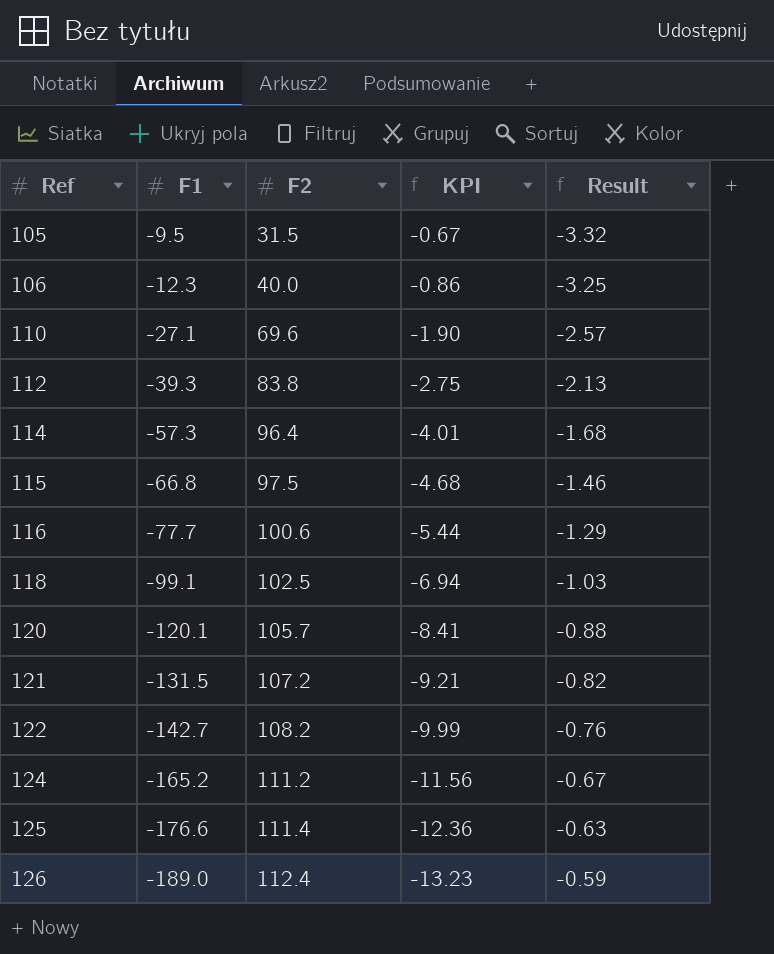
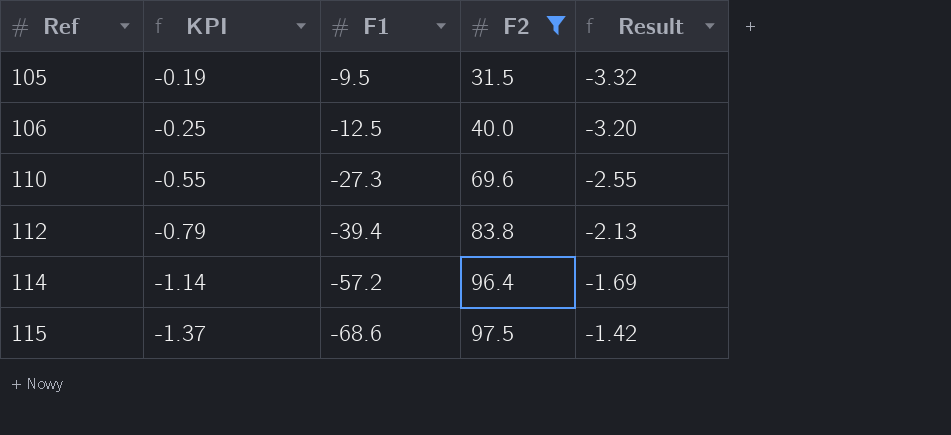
filter: none -> F2 <= 97.5
column KPI | formula: [F1] * 0.07 -> [F1] * 0.02
column KPI | position: 4 -> 2
106 | F1: -12.3 -> -12.5
106 | Result: -3.25 -> -3.20
110 | F1: -27.1 -> -27.3
110 | Result: -2.57 -> -2.55
112 | F1: -39.3 -> -39.4
114 | F1: -57.3 -> -57.2
114 | Result: -1.68 -> -1.69
115 | F1: -66.8 -> -68.6
115 | Result: -1.46 -> -1.42

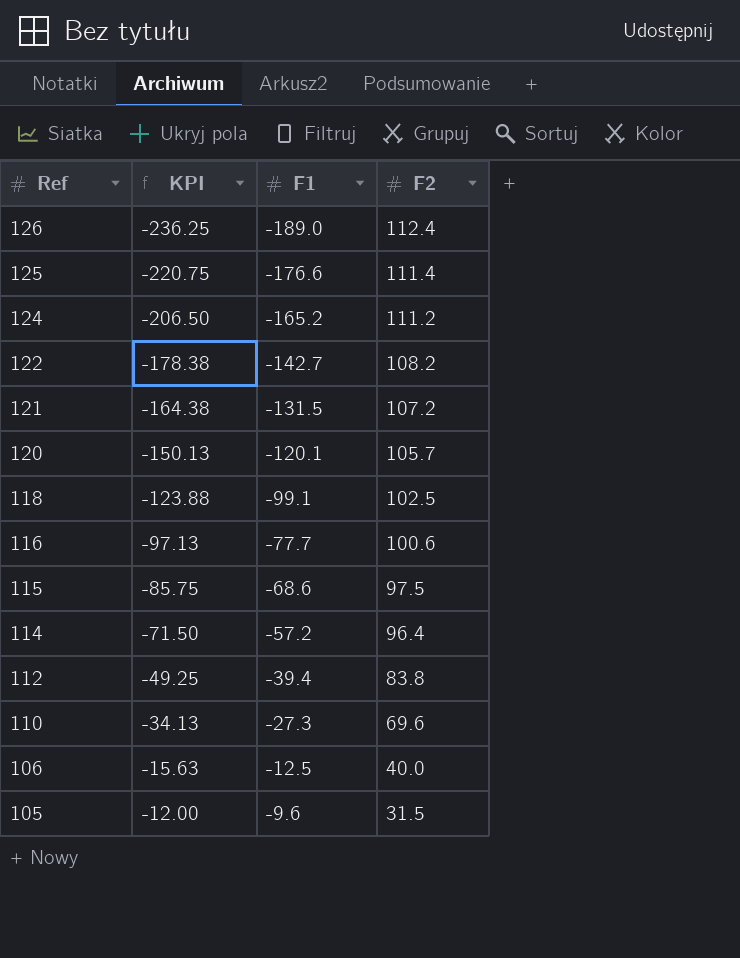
filter: F2 <= 97.5 -> none
row order: Ref ascending -> Ref descending
column Result | formula: [F2] / [F1] -> none
column KPI | formula: [F1] * 0.02 -> [F1] * 1.25
105 | F1: -9.5 -> -9.6

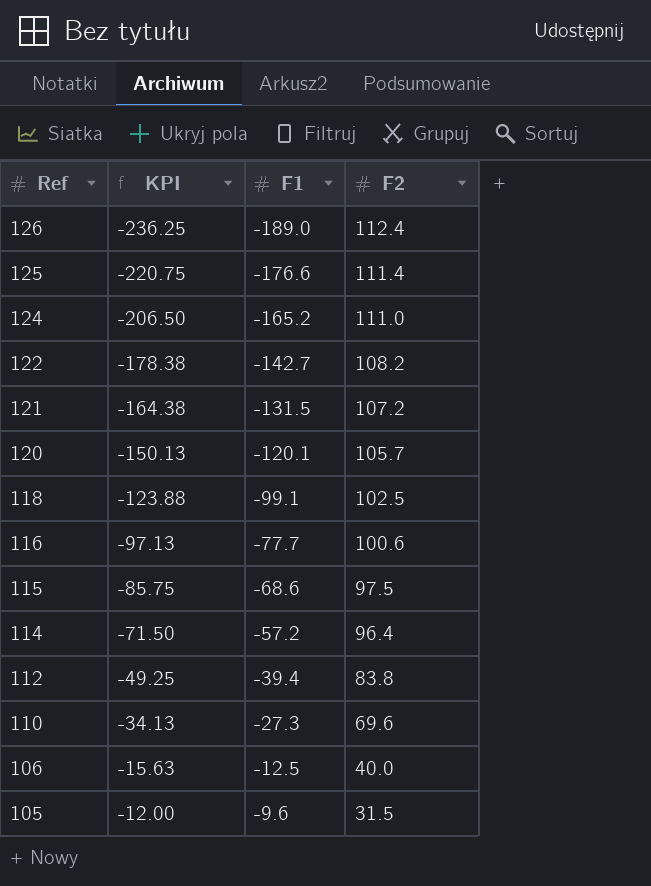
124 | F2: 111.2 -> 111.0

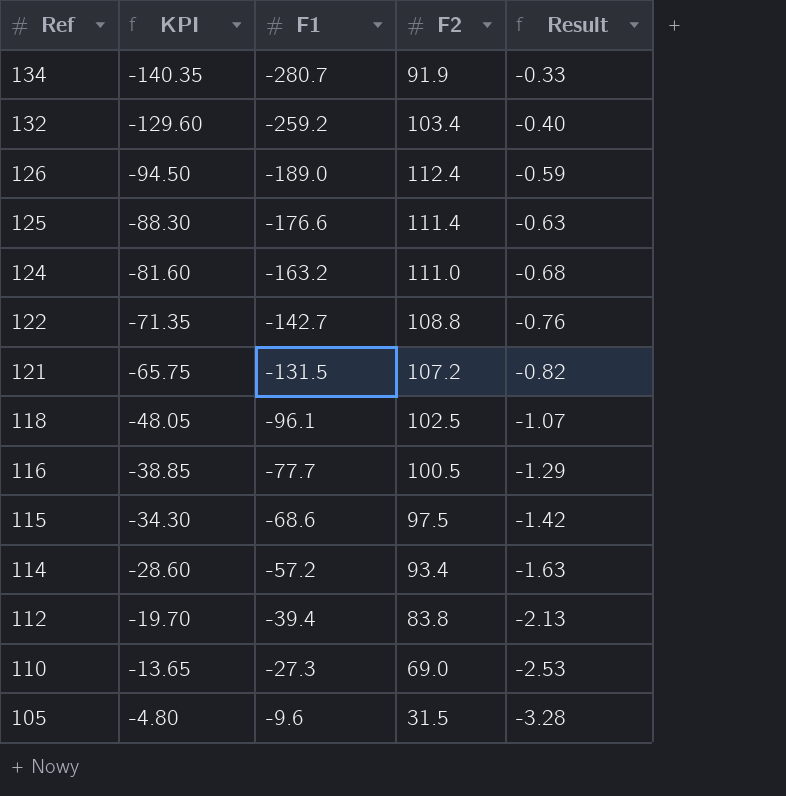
column KPI | formula: [F1] * 1.25 -> [F1] * 0.5
column Result | formula: none -> [F2] / [F1]
row 120: -150.13 | -120.1 | 105.7 -> none
row 106: -15.63 | -12.5 | 40.0 -> none
row 134: none -> -140.35 | -280.7 | 91.9 | -0.33
row 132: none -> -129.60 | -259.2 | 103.4 | -0.40
124 | F1: -165.2 -> -163.2
122 | F2: 108.2 -> 108.8
118 | F1: -99.1 -> -96.1
116 | F2: 100.6 -> 100.5
114 | F2: 96.4 -> 93.4
110 | F2: 69.6 -> 69.0

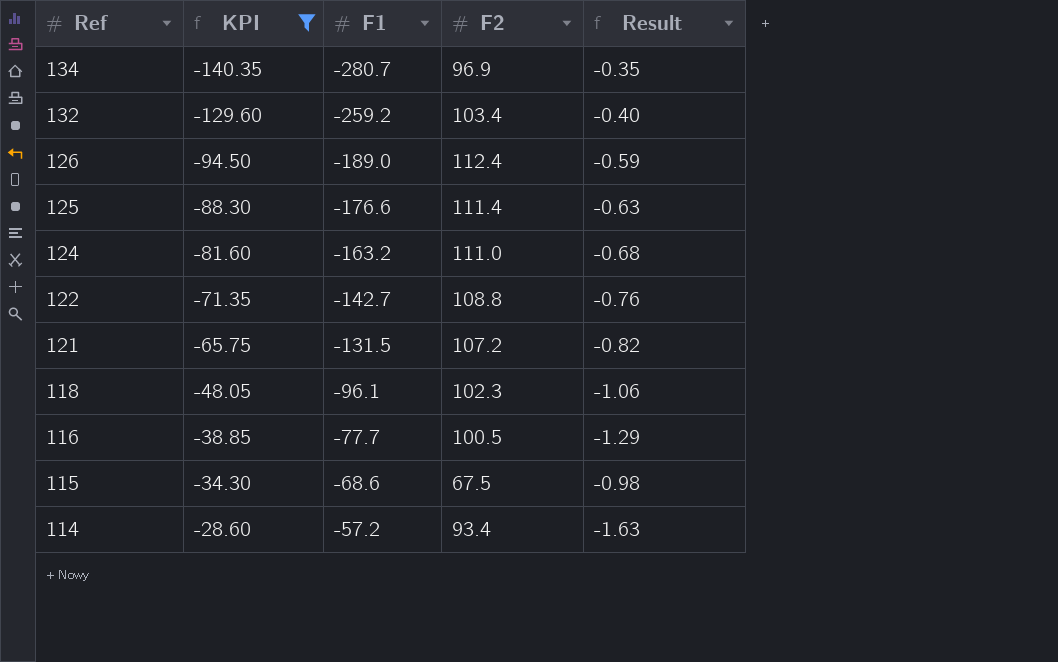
filter: none -> KPI <= -28.60
134 | F2: 91.9 -> 96.9
134 | Result: -0.33 -> -0.35
118 | F2: 102.5 -> 102.3
118 | Result: -1.07 -> -1.06
115 | F2: 97.5 -> 67.5
115 | Result: -1.42 -> -0.98

